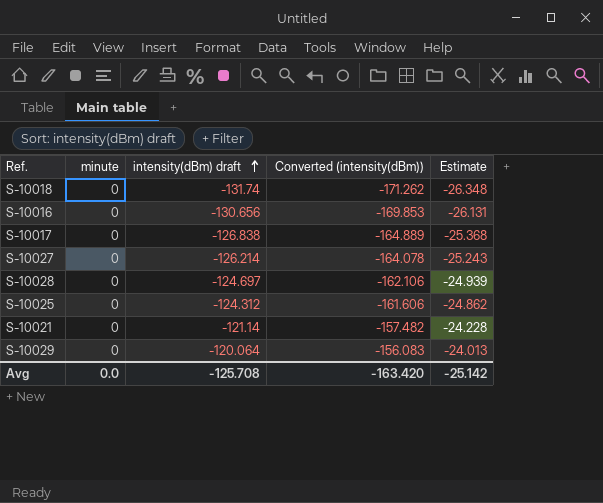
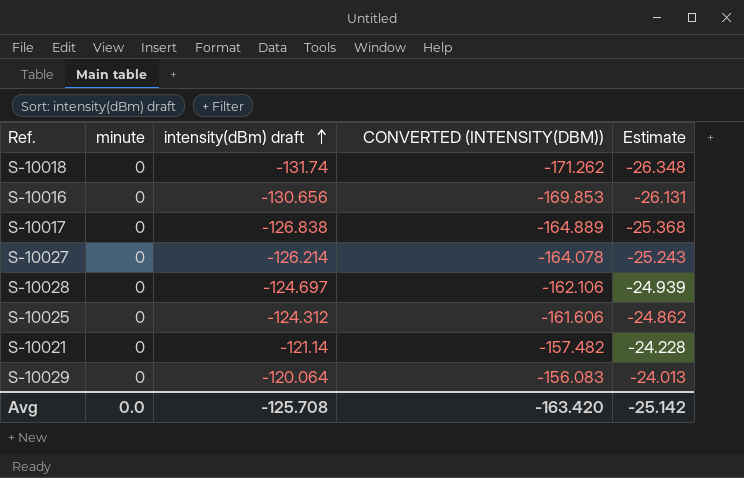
column name: Converted (intensity(dBm)) -> CONVERTED (INTENSITY(DBM))

